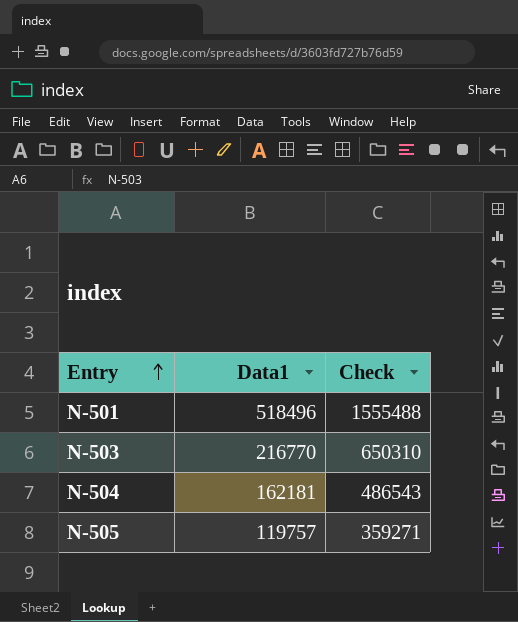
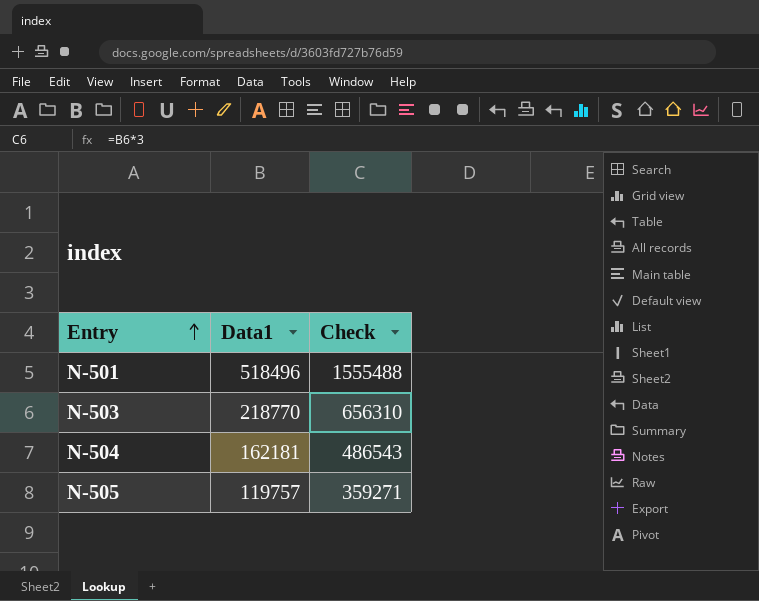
N-503 | Data1: 216770 -> 218770
N-503 | Check: 650310 -> 656310

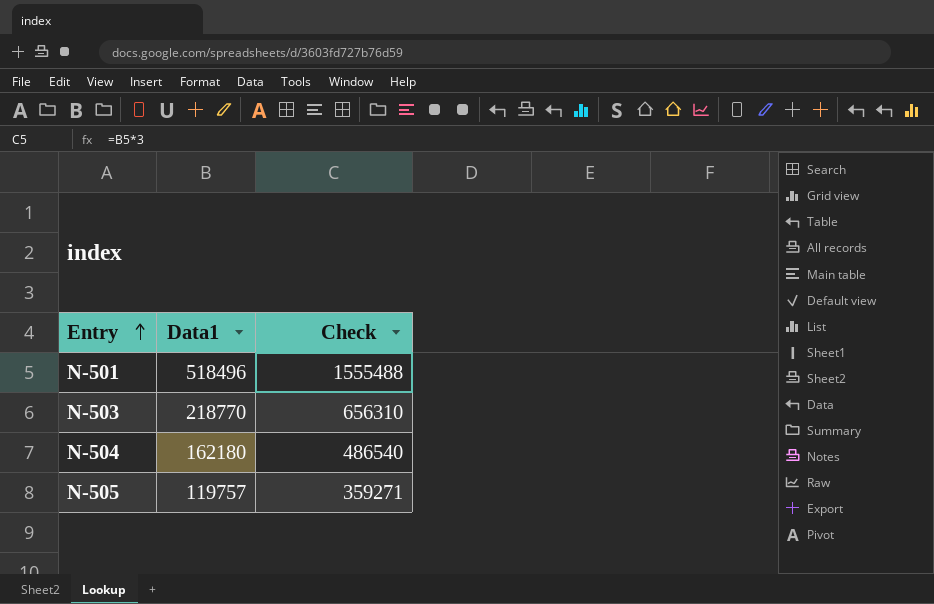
N-504 | Data1: 162181 -> 162180
N-504 | Check: 486543 -> 486540

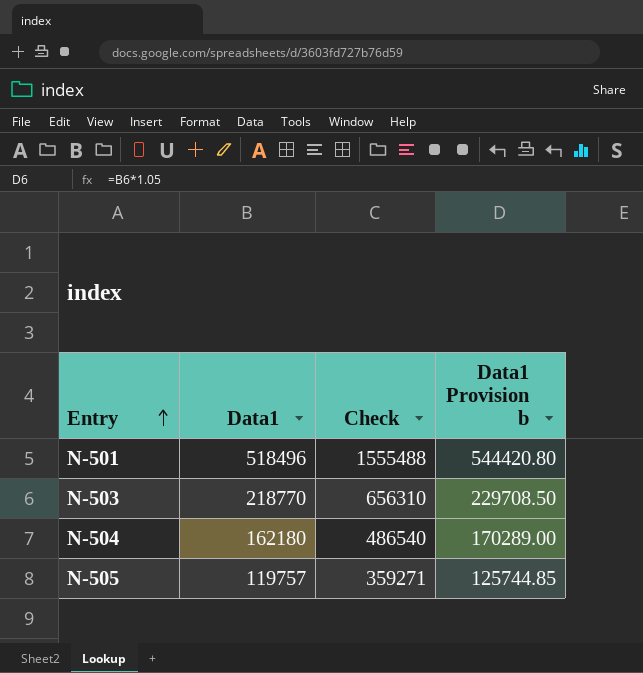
column Data1 Provision b | formula: none -> [Data1] * 1.05

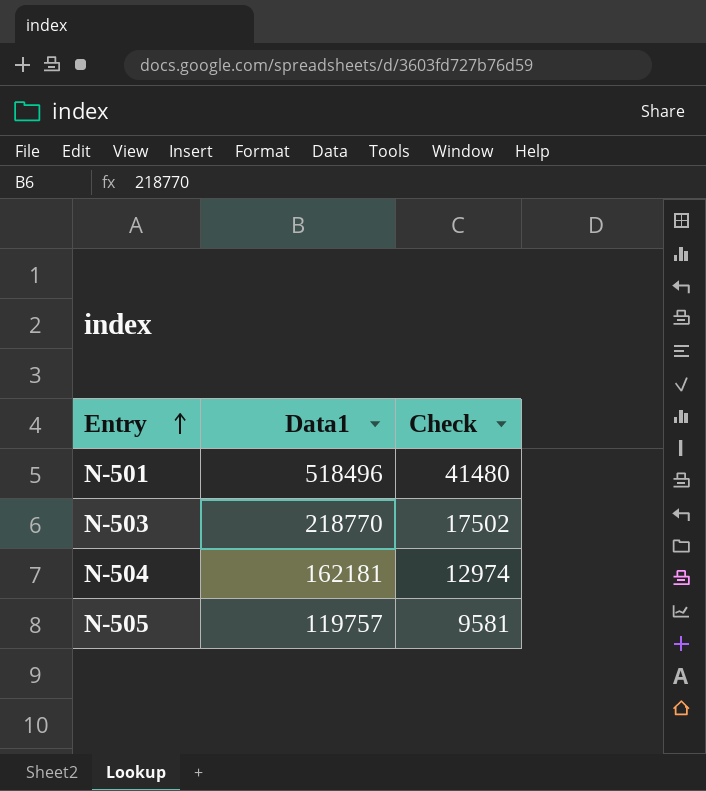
column Data1 Provision b | formula: [Data1] * 1.05 -> none
column Check | formula: [Data1] * 3 -> [Data1] * 0.08
N-504 | Data1: 162180 -> 162181

